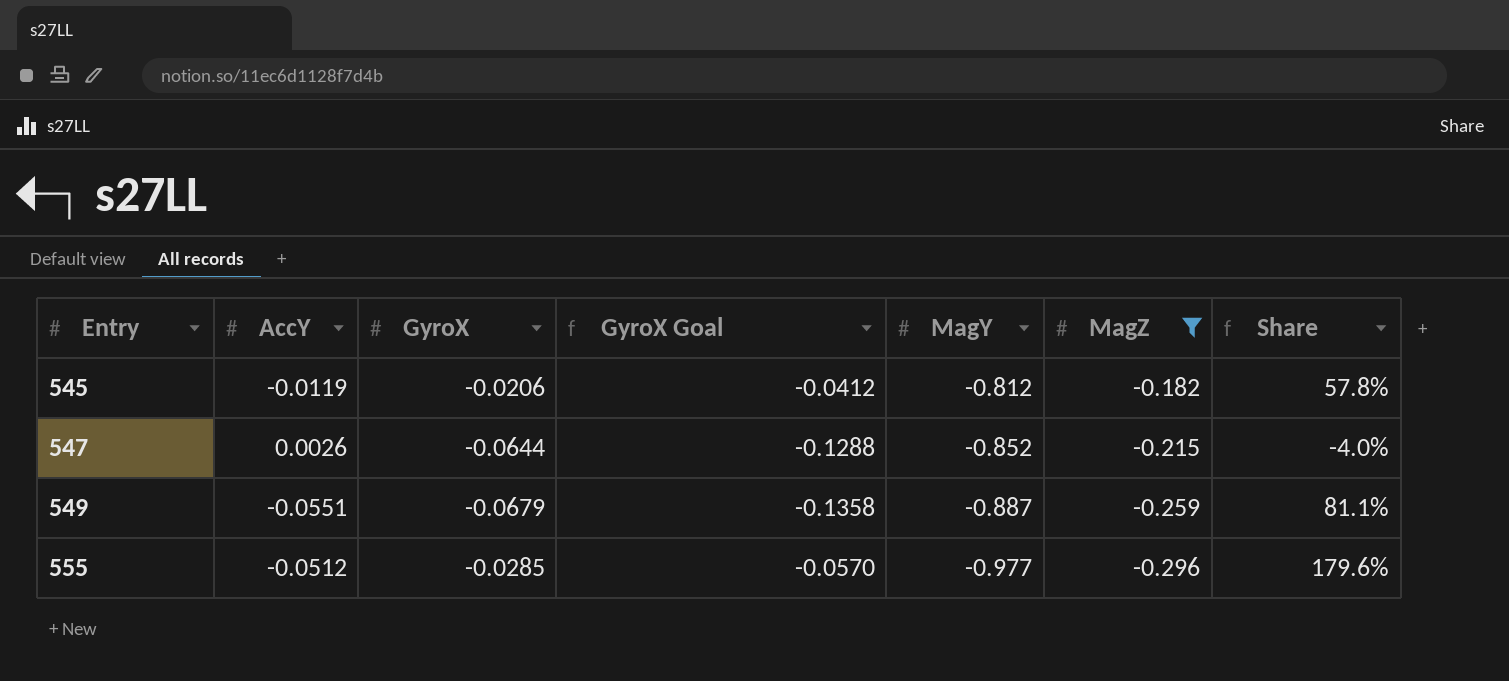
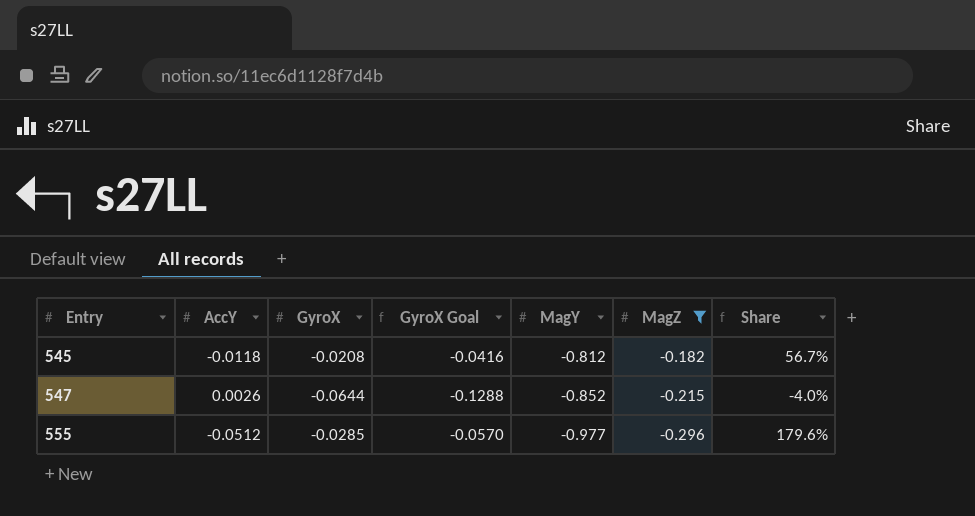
row 549: -0.0551 | -0.0679 | -0.1358 | -0.887 | -0.259 | 81.1% -> none
545 | AccY: -0.0119 -> -0.0118
545 | GyroX: -0.0206 -> -0.0208
545 | GyroX Goal: -0.0412 -> -0.0416
545 | Share: 57.8% -> 56.7%

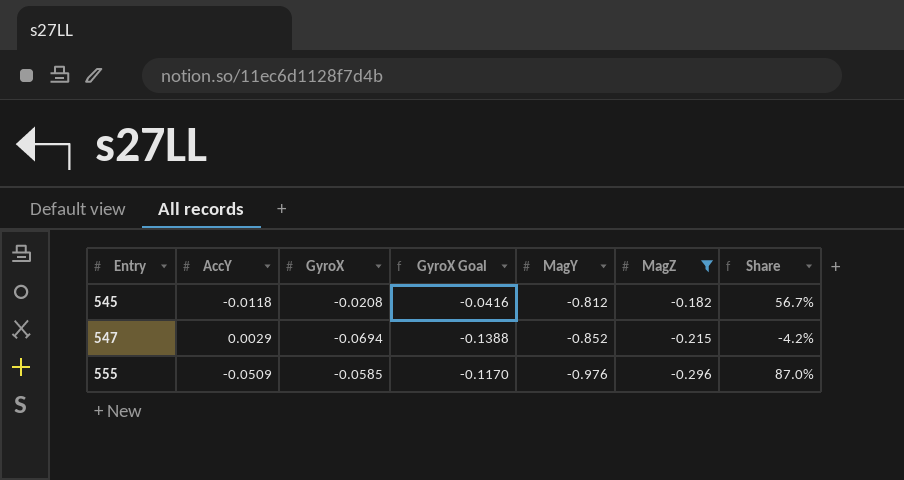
547 | AccY: 0.0026 -> 0.0029
547 | GyroX: -0.0644 -> -0.0694
547 | GyroX Goal: -0.1288 -> -0.1388
547 | Share: -4.0% -> -4.2%
555 | AccY: -0.0512 -> -0.0509
555 | GyroX: -0.0285 -> -0.0585
555 | GyroX Goal: -0.0570 -> -0.1170
555 | MagY: -0.977 -> -0.976
555 | Share: 179.6% -> 87.0%

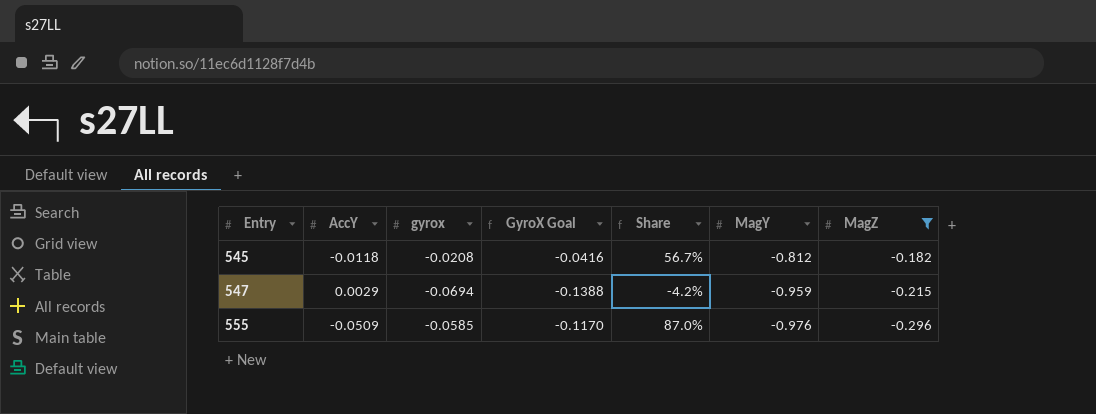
column name: GyroX -> gyrox
column Share | position: 7 -> 5
547 | MagY: -0.852 -> -0.959

